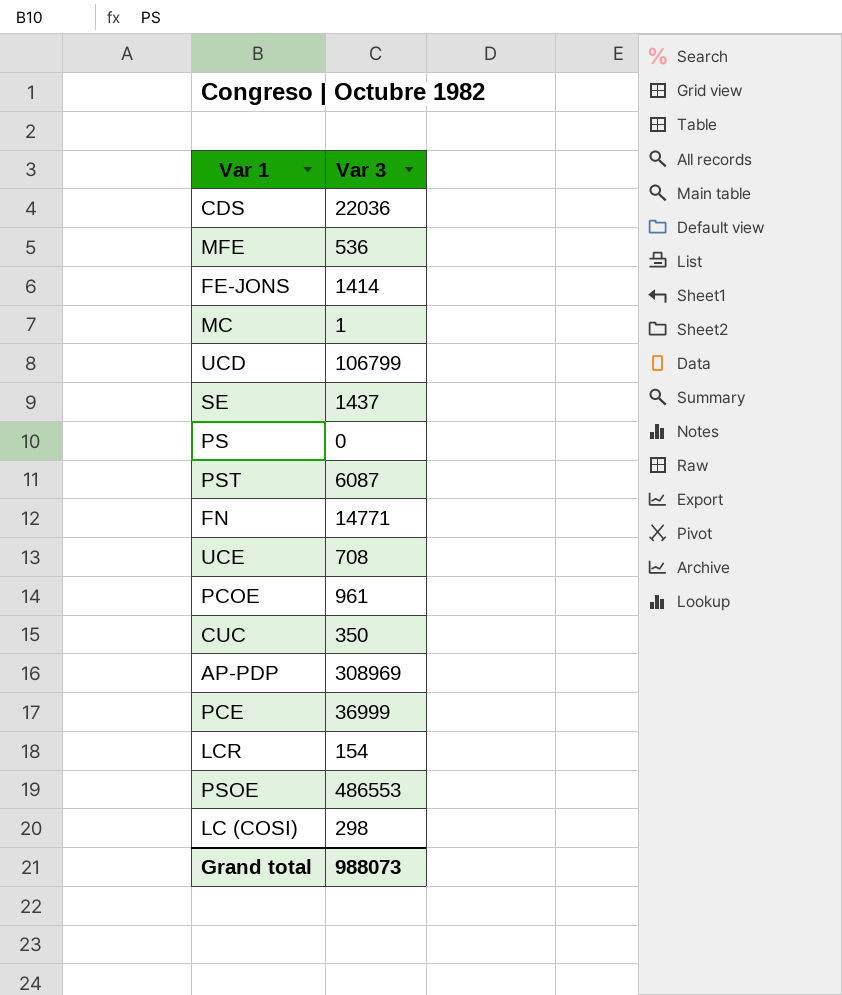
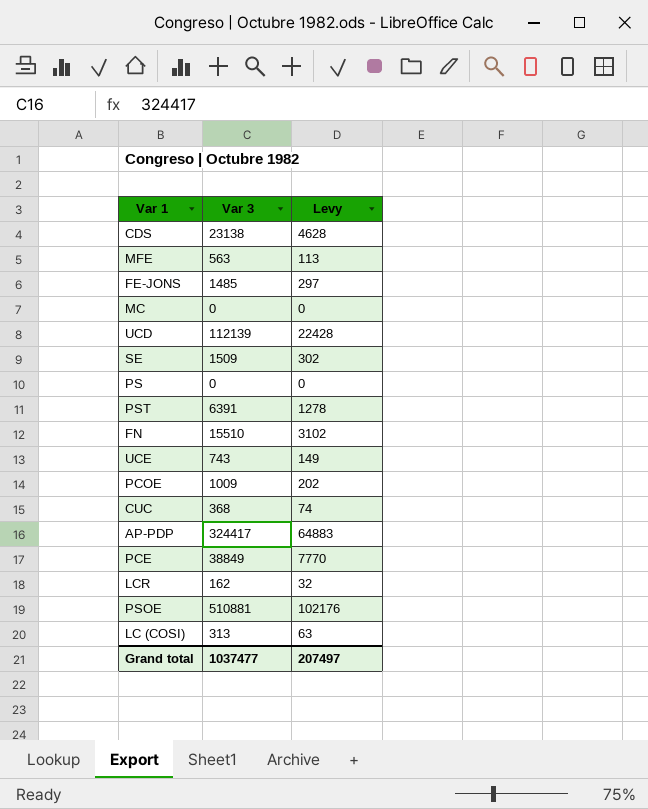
column Levy | formula: none -> [Var 3] * 0.2
CDS | Var 3: 22036 -> 23138
MFE | Var 3: 536 -> 563
FE-JONS | Var 3: 1414 -> 1485
MC | Var 3: 1 -> 0
UCD | Var 3: 106799 -> 112139
SE | Var 3: 1437 -> 1509
PST | Var 3: 6087 -> 6391
FN | Var 3: 14771 -> 15510
UCE | Var 3: 708 -> 743
PCOE | Var 3: 961 -> 1009
CUC | Var 3: 350 -> 368
AP-PDP | Var 3: 308969 -> 324417
PCE | Var 3: 36999 -> 38849
LCR | Var 3: 154 -> 162
PSOE | Var 3: 486553 -> 510881
LC (COSI) | Var 3: 298 -> 313
Grand total | Var 3: 988073 -> 1037477

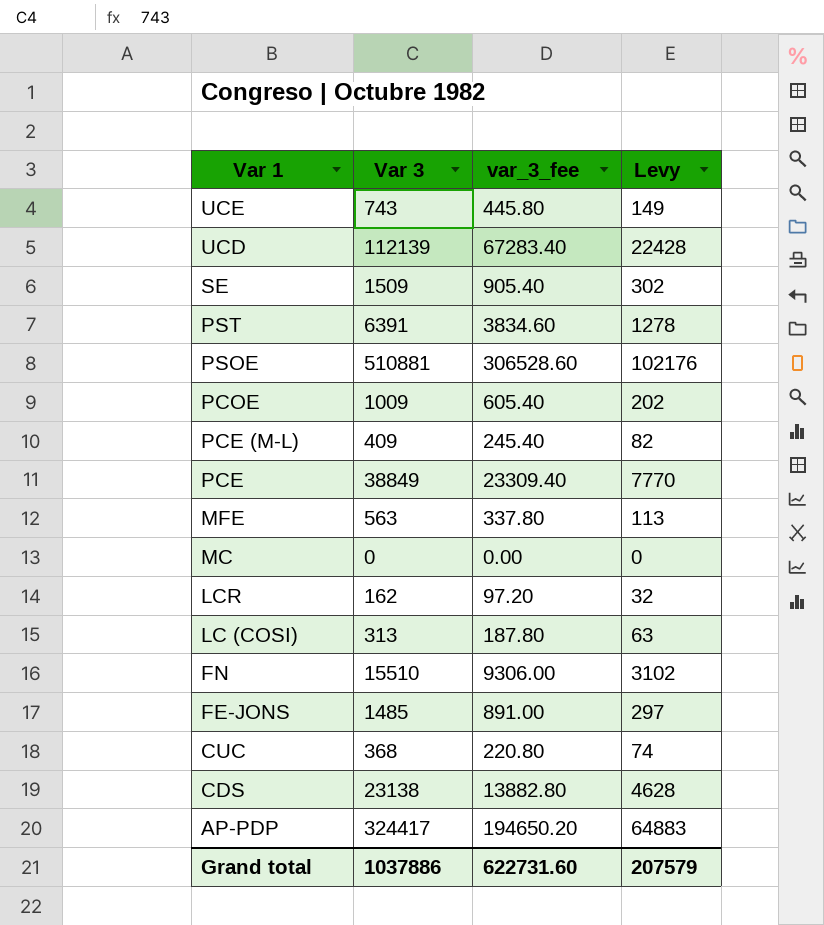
row order: none -> Var 1 descending
column var_3_fee | formula: none -> [Var 3] * 0.6
row PS: 0 | 0 -> none
row PCE (M-L): none -> 409 | 245.40 | 82
Grand total | Var 3: 1037477 -> 1037886
Grand total | Levy: 207497 -> 207579

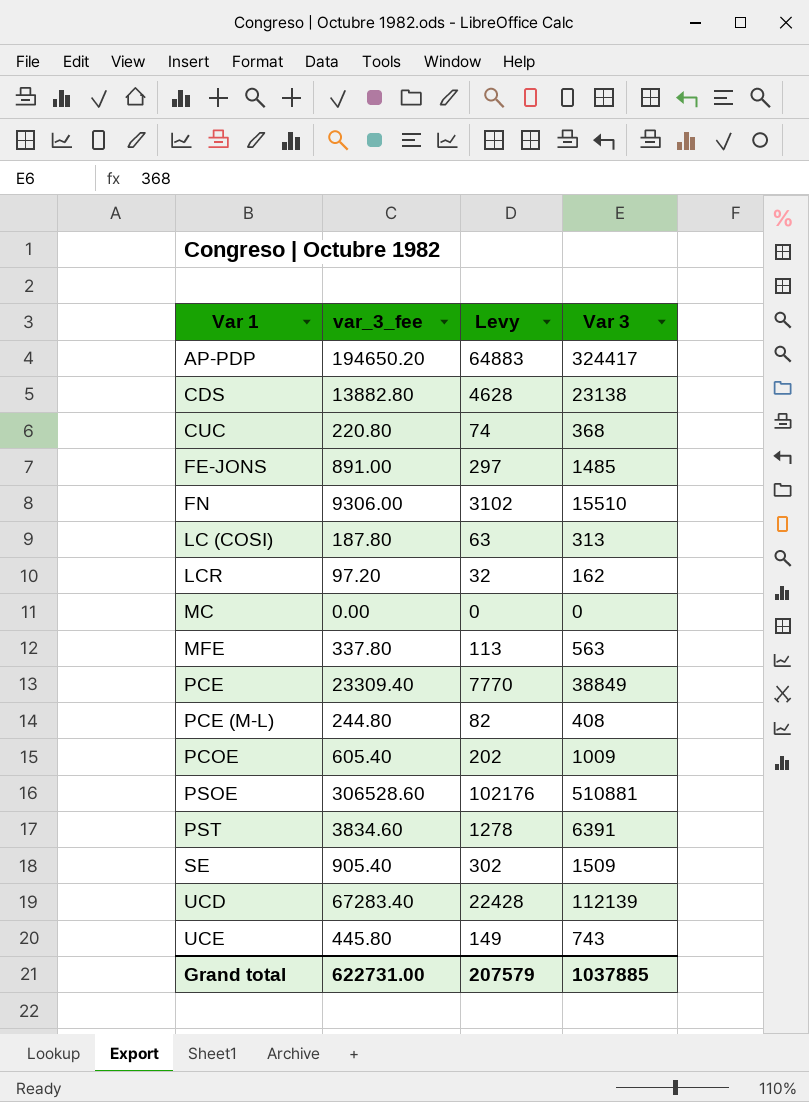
row order: Var 1 descending -> Var 1 ascending
column Var 3 | position: 2 -> 4
PCE (M-L) | var_3_fee: 245.40 -> 244.80
PCE (M-L) | Var 3: 409 -> 408
Grand total | var_3_fee: 622731.60 -> 622731.00
Grand total | Var 3: 1037886 -> 1037885

